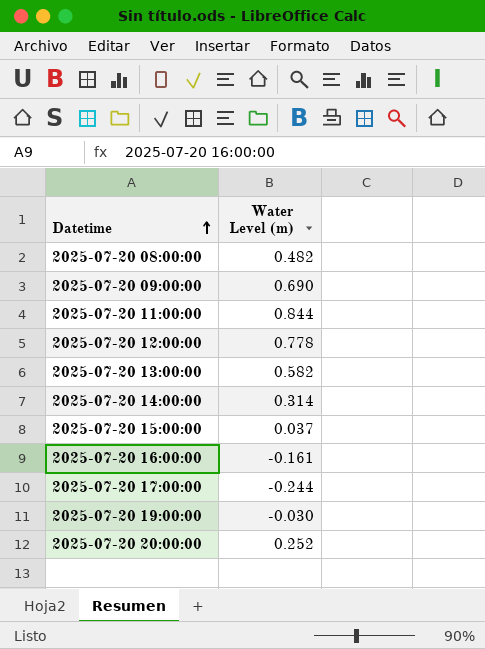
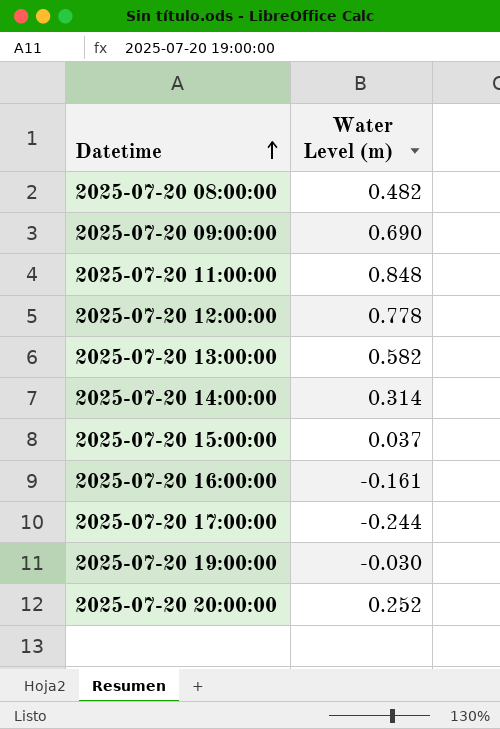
2025-07-20 11:00:00 | Water Level (m): 0.844 -> 0.848

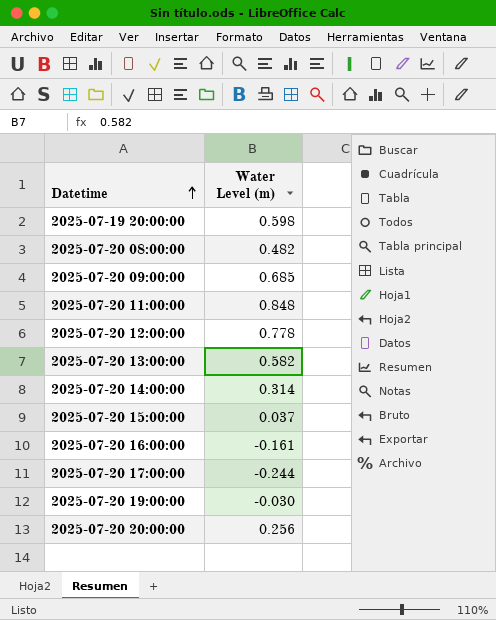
row 2025-07-19 20:00:00: none -> 0.598
2025-07-20 09:00:00 | Water Level (m): 0.690 -> 0.685
2025-07-20 20:00:00 | Water Level (m): 0.252 -> 0.256

